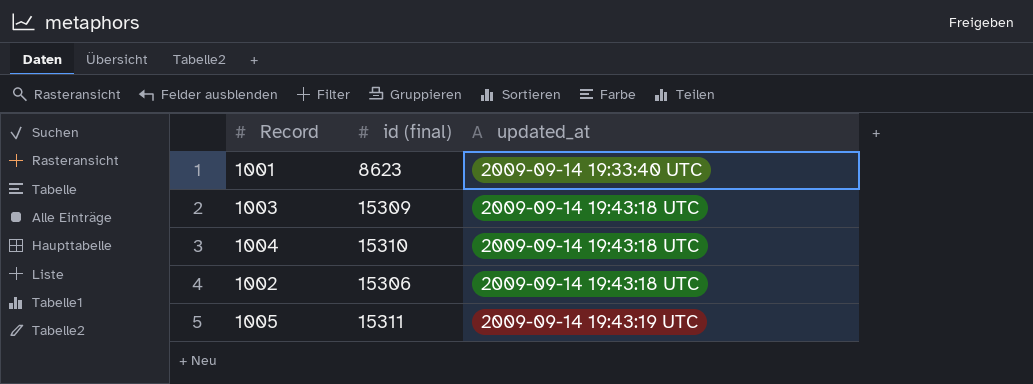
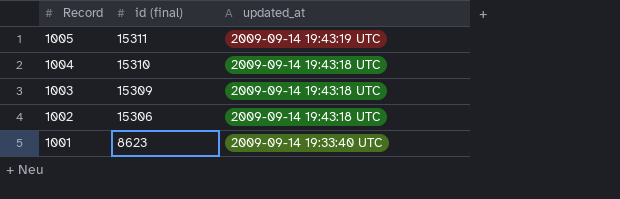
row order: updated_at ascending -> Record descending

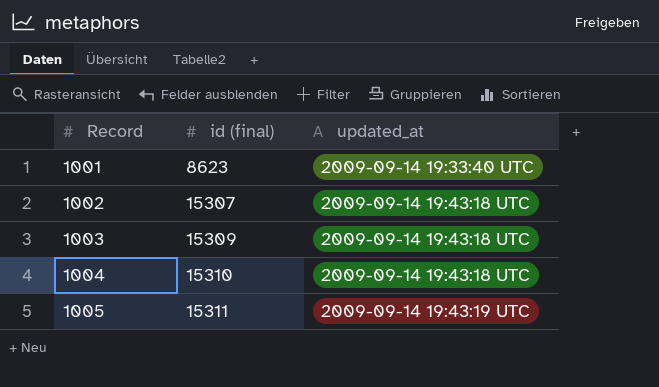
row order: Record descending -> Record ascending
1002 | id (final): 15306 -> 15307

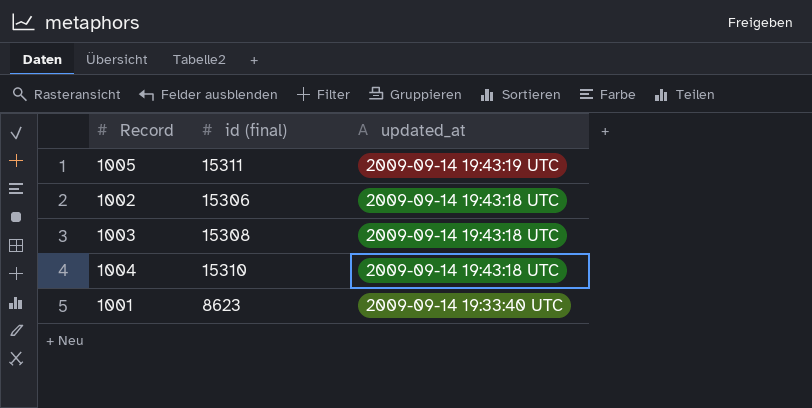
row order: Record ascending -> updated_at descending
1002 | id (final): 15307 -> 15306
1003 | id (final): 15309 -> 15308

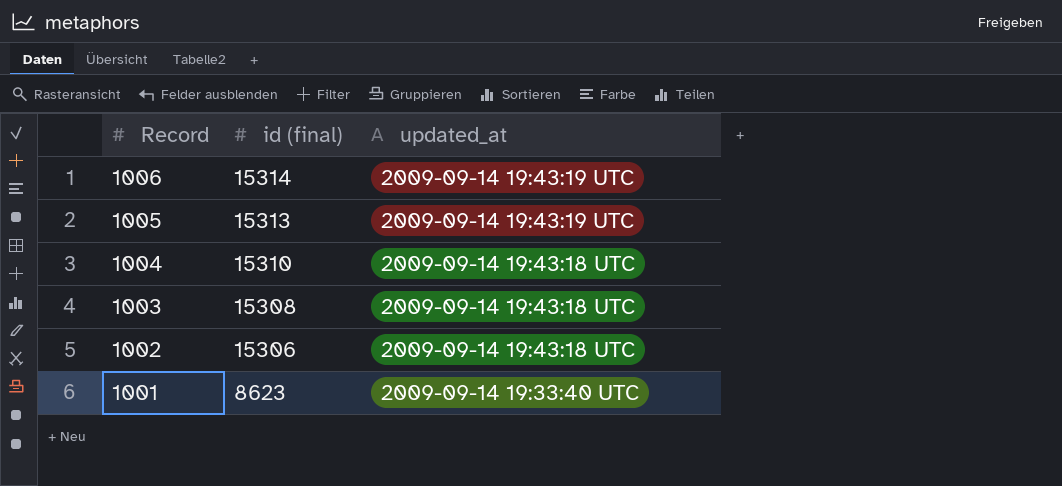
row order: updated_at descending -> Record descending
row 1006: none -> 15314 | 2009-09-14 19:43:19 UTC
1005 | id (final): 15311 -> 15313

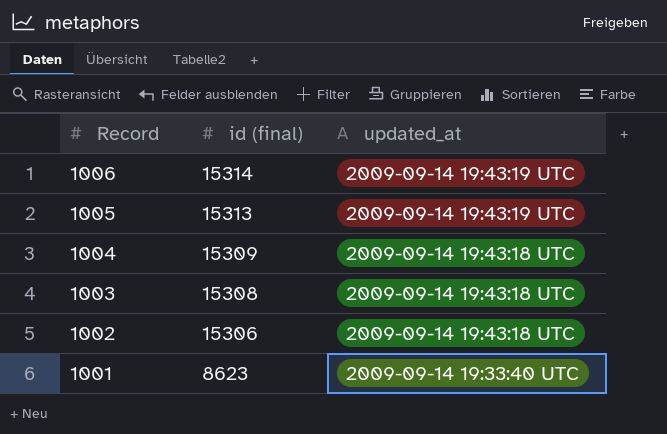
1004 | id (final): 15310 -> 15309

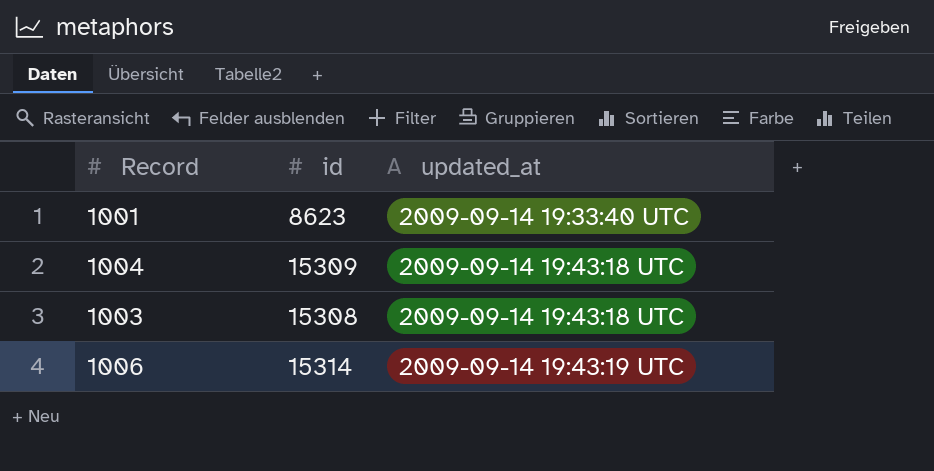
row order: Record descending -> updated_at ascending
column name: id (final) -> id
row 1005: 15313 | 2009-09-14 19:43:19 UTC -> none
row 1002: 15306 | 2009-09-14 19:43:18 UTC -> none

